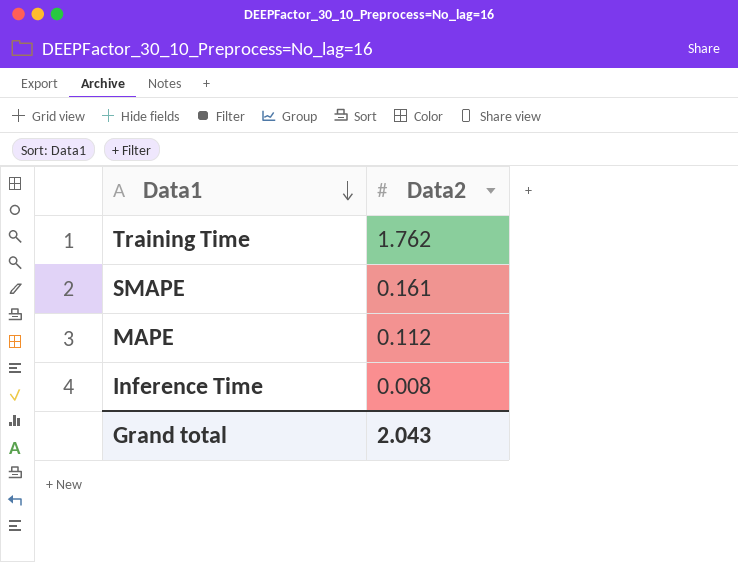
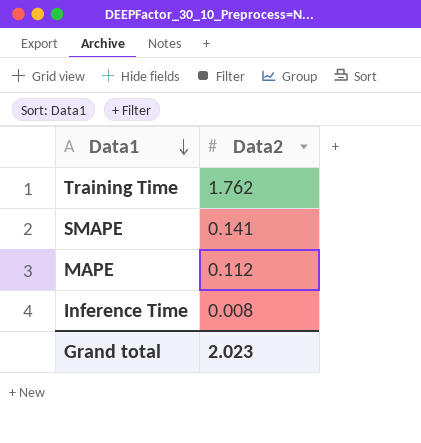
SMAPE | Data2: 0.161 -> 0.141
Grand total | Data2: 2.043 -> 2.023

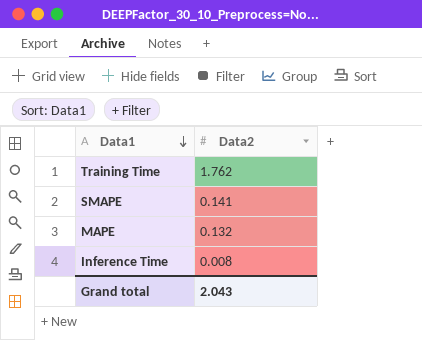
MAPE | Data2: 0.112 -> 0.132
Grand total | Data2: 2.023 -> 2.043

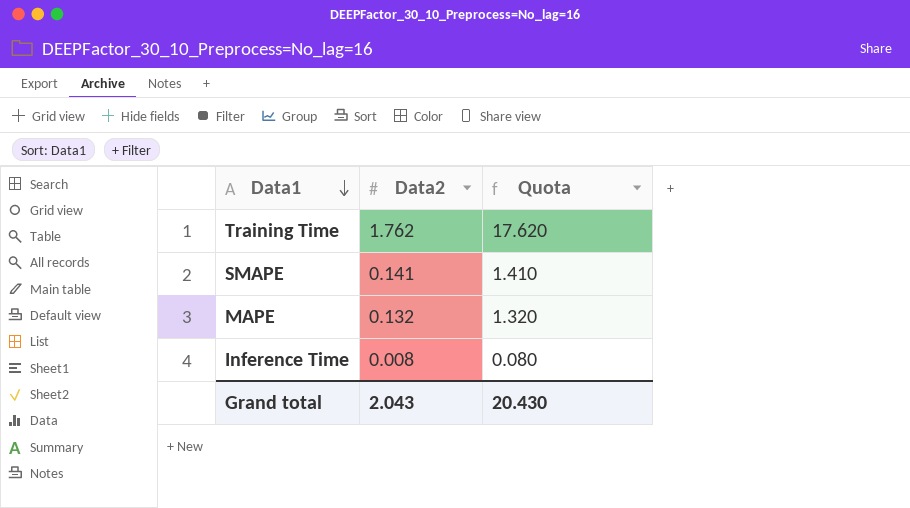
column Quota | formula: none -> [Data2] * 10

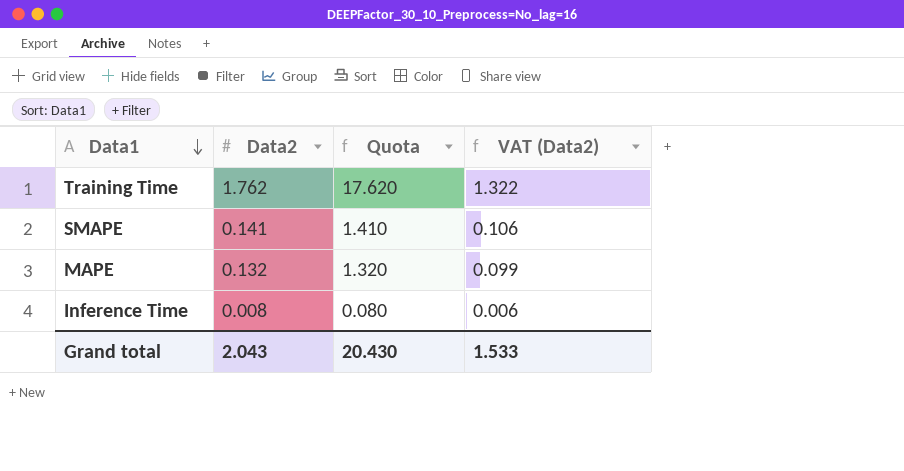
column VAT (Data2) | formula: none -> [Data2] * 0.75

